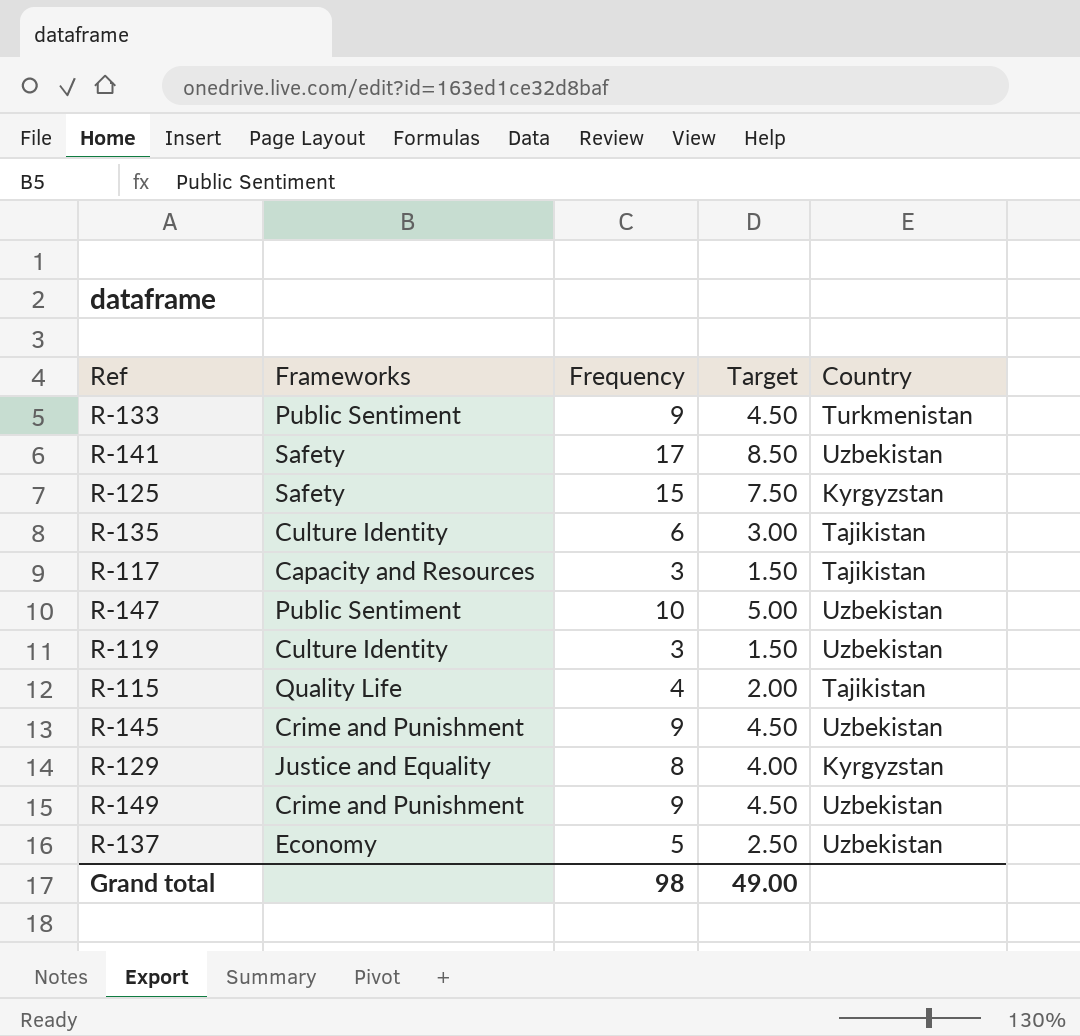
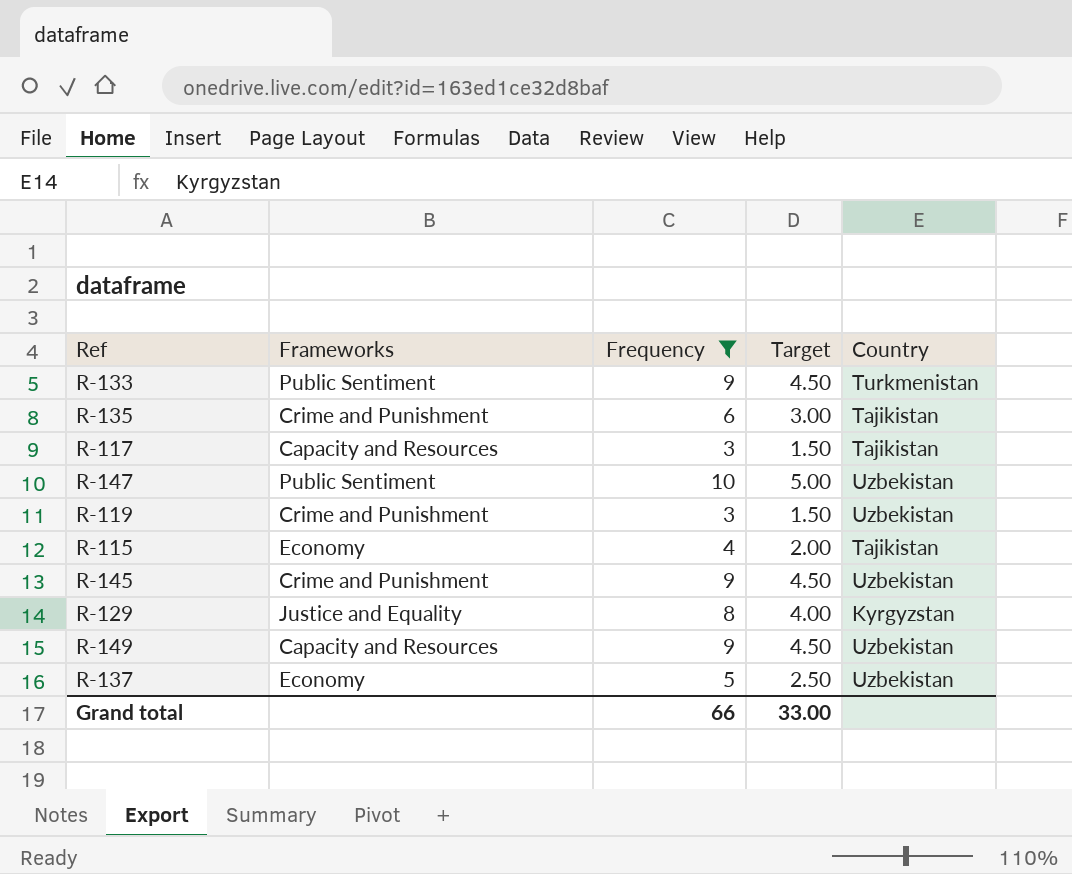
filter: none -> Frequency <= 10
R-135 | Frameworks: Culture Identity -> Crime and Punishment
R-119 | Frameworks: Culture Identity -> Crime and Punishment
R-115 | Frameworks: Quality Life -> Economy
R-149 | Frameworks: Crime and Punishment -> Capacity and Resources
Grand total | Frequency: 98 -> 66
Grand total | Target: 49.00 -> 33.00

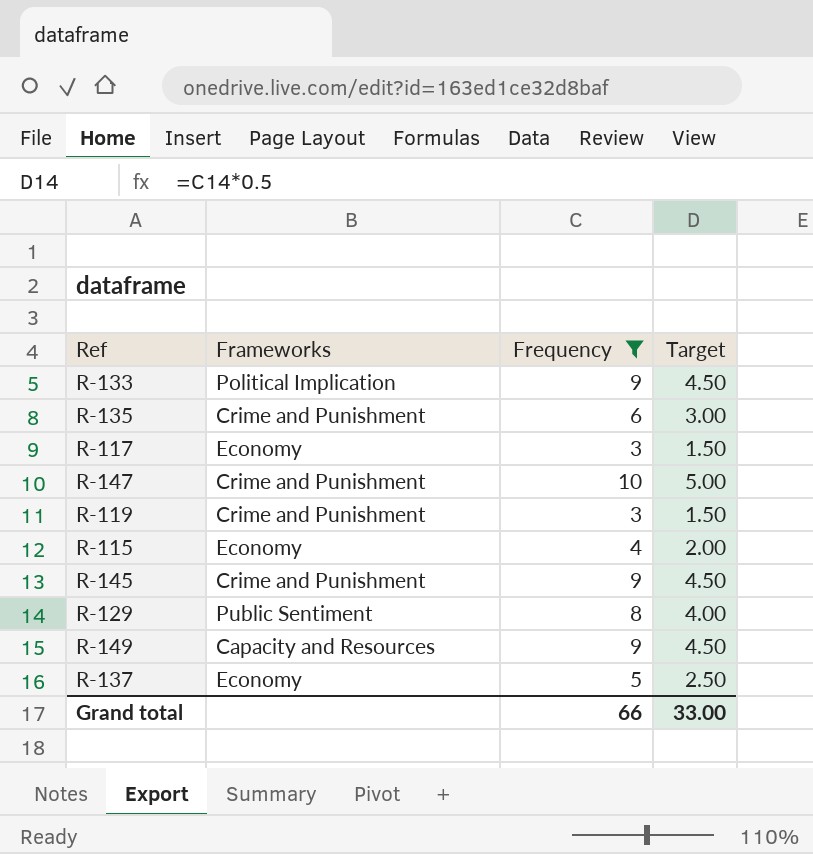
column Country | position: 5 -> none
R-133 | Frameworks: Public Sentiment -> Political Implication
R-117 | Frameworks: Capacity and Resources -> Economy
R-147 | Frameworks: Public Sentiment -> Crime and Punishment
R-129 | Frameworks: Justice and Equality -> Public Sentiment

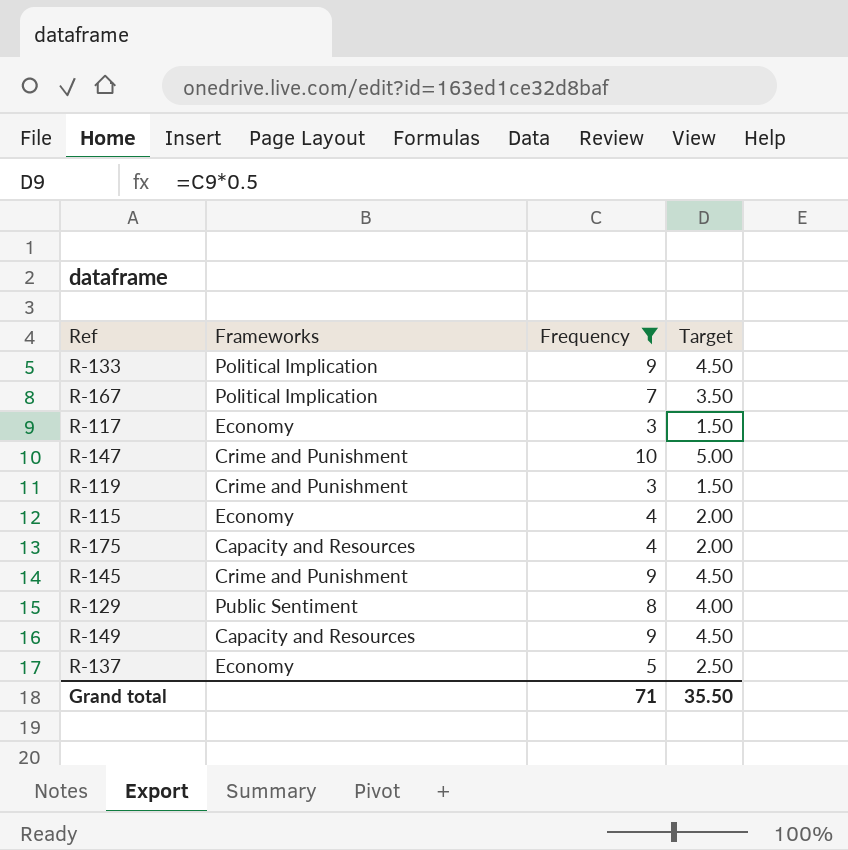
row R-135: Crime and Punishment | 6 | 3.00 -> none
row R-167: none -> Political Implication | 7 | 3.50
row R-175: none -> Capacity and Resources | 4 | 2.00
Grand total | Frequency: 66 -> 71
Grand total | Target: 33.00 -> 35.50

